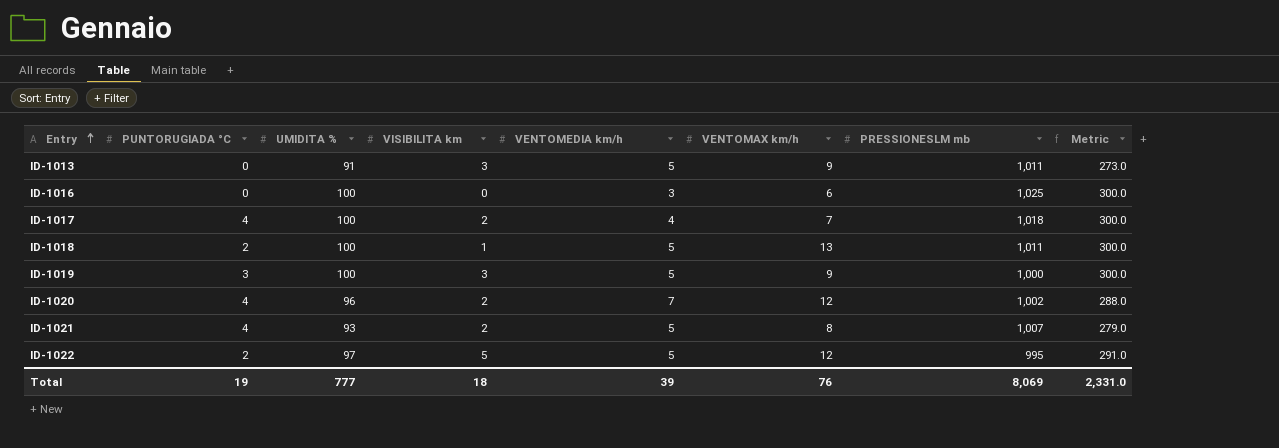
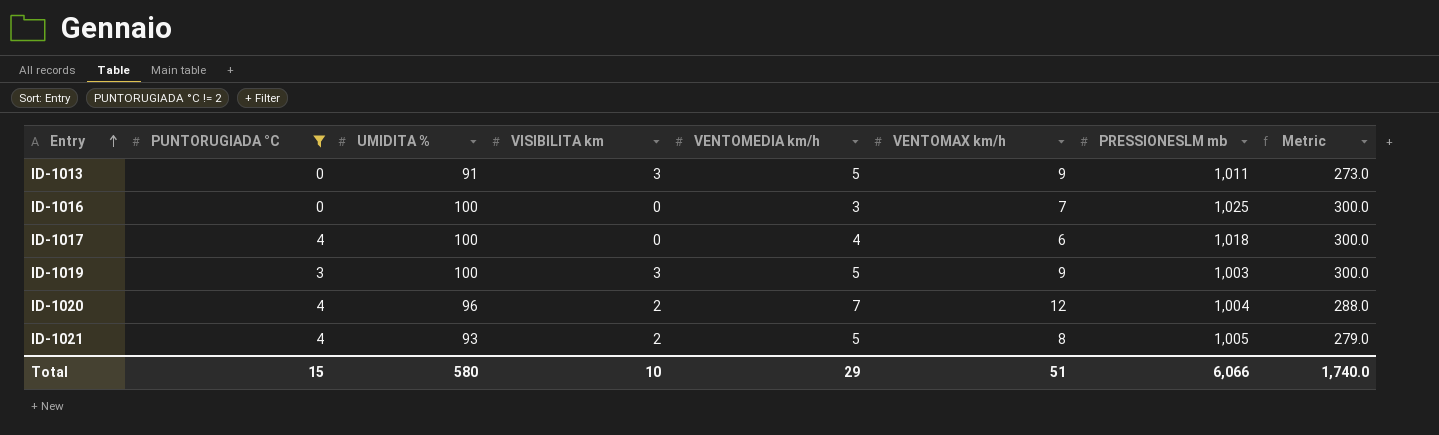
filter: none -> PUNTORUGIADA °C != 2
ID-1016 | VENTOMAX km/h: 6 -> 7
ID-1017 | VISIBILITA km: 2 -> 0
ID-1017 | VENTOMAX km/h: 7 -> 6
ID-1019 | PRESSIONESLM mb: 1,000 -> 1,003
ID-1020 | PRESSIONESLM mb: 1,002 -> 1,004
ID-1021 | PRESSIONESLM mb: 1,007 -> 1,005
Total | PUNTORUGIADA °C: 19 -> 15
Total | UMIDITA %: 777 -> 580
Total | VISIBILITA km: 18 -> 10
Total | VENTOMEDIA km/h: 39 -> 29
Total | VENTOMAX km/h: 76 -> 51
Total | PRESSIONESLM mb: 8,069 -> 6,066
Total | Metric: 2,331.0 -> 1,740.0

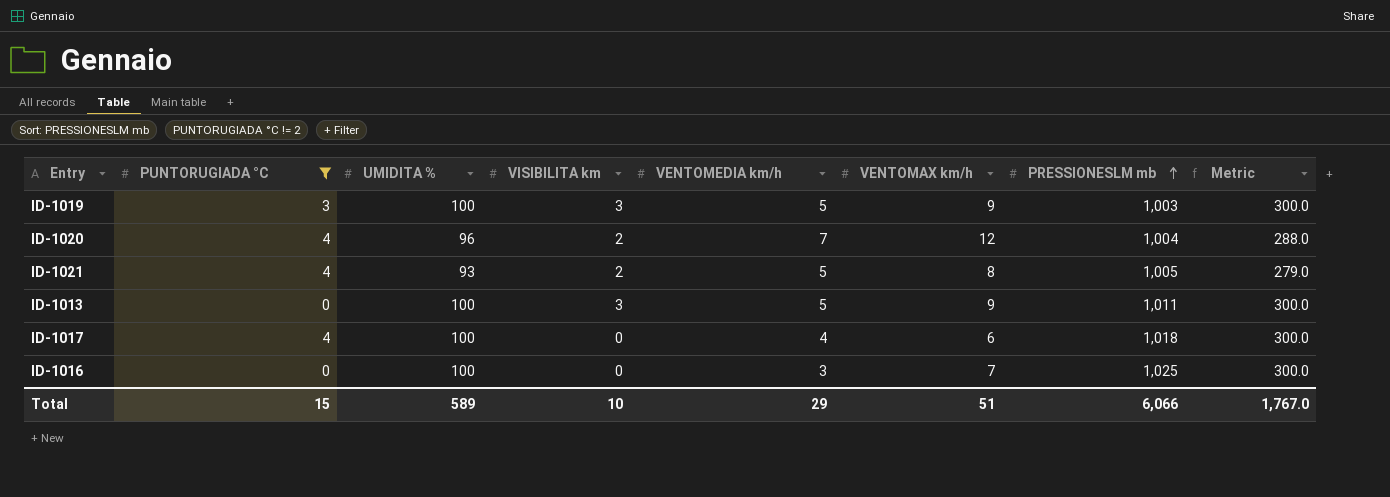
row order: Entry ascending -> PRESSIONESLM mb ascending
ID-1013 | UMIDITA %: 91 -> 100
ID-1013 | Metric: 273.0 -> 300.0
Total | UMIDITA %: 580 -> 589
Total | Metric: 1,740.0 -> 1,767.0

